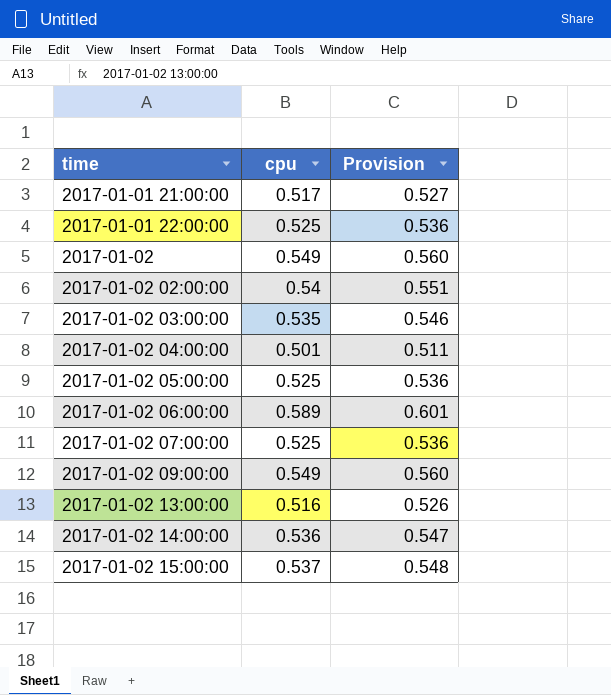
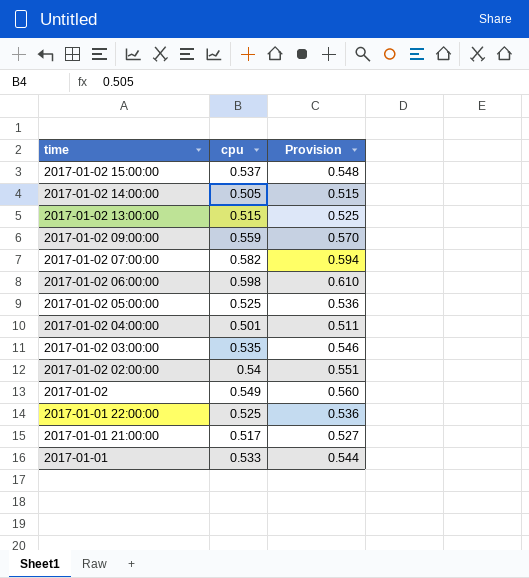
row order: time ascending -> time descending
2017-01-02 14:00:00 | cpu: 0.536 -> 0.505
2017-01-02 14:00:00 | Provision: 0.547 -> 0.515
2017-01-02 13:00:00 | cpu: 0.516 -> 0.515
2017-01-02 13:00:00 | Provision: 0.526 -> 0.525
2017-01-02 09:00:00 | cpu: 0.549 -> 0.559
2017-01-02 09:00:00 | Provision: 0.560 -> 0.570
2017-01-02 07:00:00 | cpu: 0.525 -> 0.582
2017-01-02 07:00:00 | Provision: 0.536 -> 0.594
2017-01-02 06:00:00 | cpu: 0.589 -> 0.598
2017-01-02 06:00:00 | Provision: 0.601 -> 0.610
row 2017-01-01: none -> 0.533 | 0.544

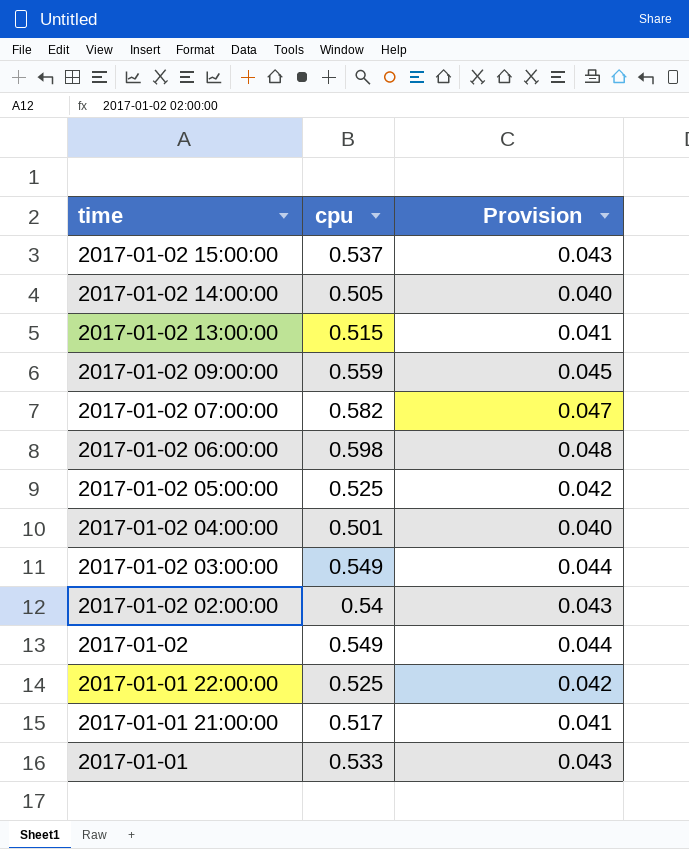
column Provision | formula: [cpu] * 1.02 -> [cpu] * 0.08
2017-01-02 03:00:00 | cpu: 0.535 -> 0.549

